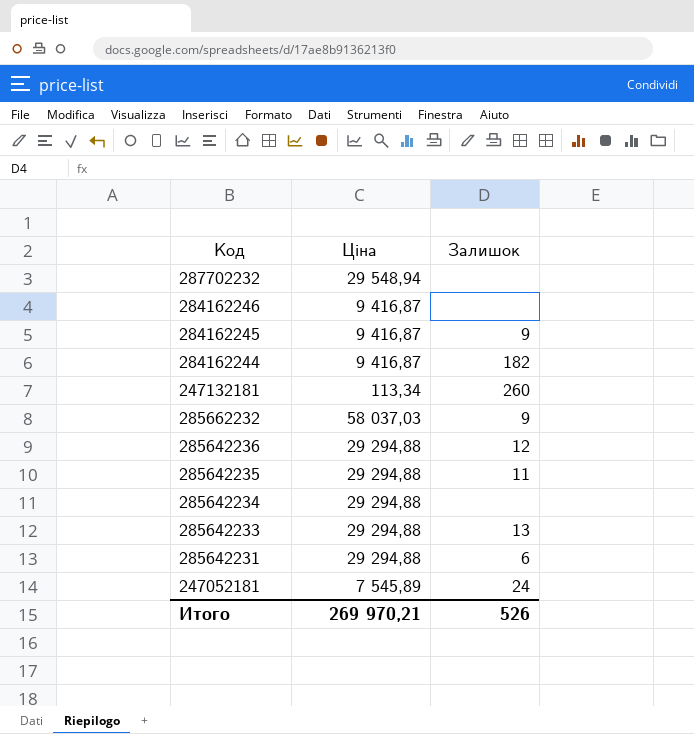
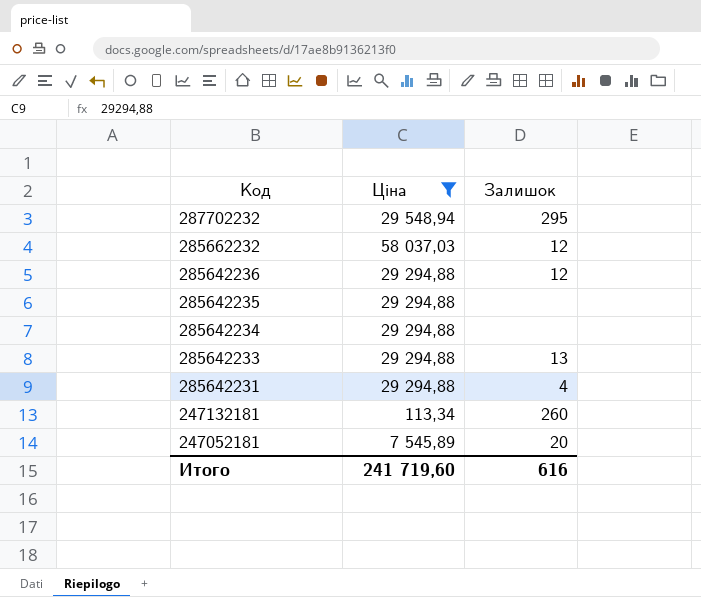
filter: none -> Ціна != 9 416,87
row order: none -> Код descending
287702232 | Залишок: none -> 295
285662232 | Залишок: 9 -> 12
285642235 | Залишок: 11 -> none
285642231 | Залишок: 6 -> 4
247052181 | Залишок: 24 -> 20
Итого | Ціна: 269 970,21 -> 241 719,60
Итого | Залишок: 526 -> 616

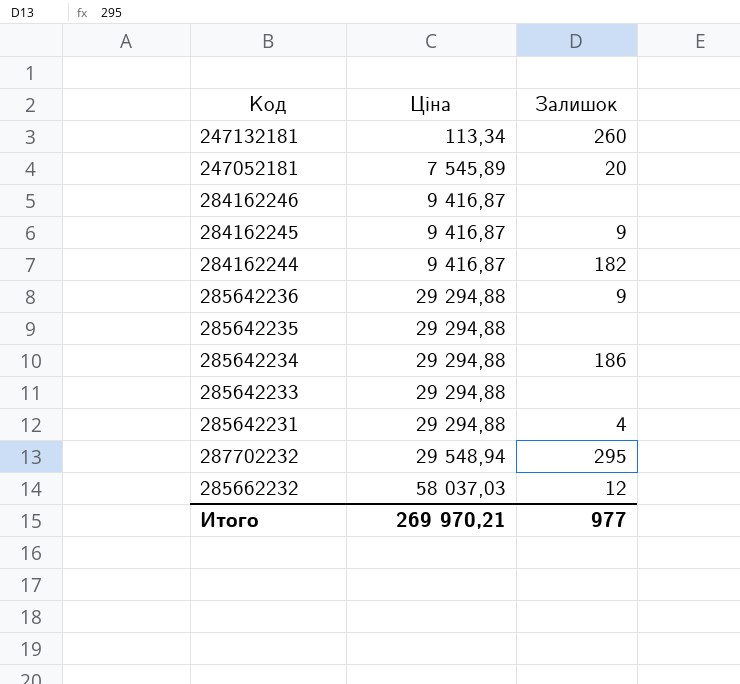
filter: Ціна != 9 416,87 -> none
row order: Код descending -> Ціна ascending
285642236 | Залишок: 12 -> 9
285642234 | Залишок: none -> 186
285642233 | Залишок: 13 -> none
Итого | Ціна: 241 719,60 -> 269 970,21
Итого | Залишок: 616 -> 977

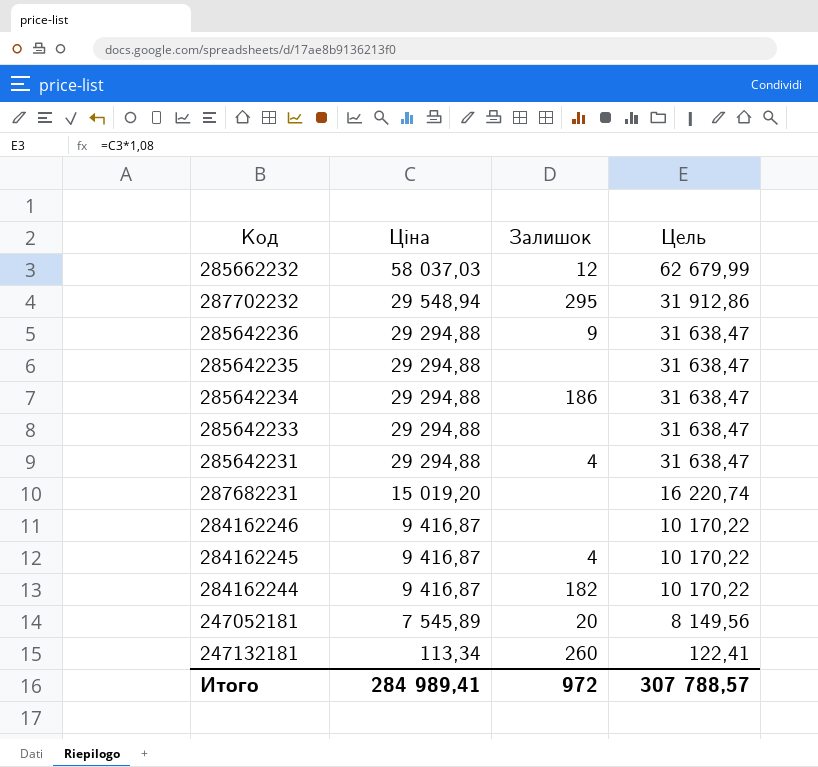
row order: Ціна ascending -> Ціна descending
column Цель | formula: none -> [Ціна] * 1,08
row 287682231: none -> 15 019,20 | none | 16 220,74
284162245 | Залишок: 9 -> 4
Итого | Ціна: 269 970,21 -> 284 989,41
Итого | Залишок: 977 -> 972

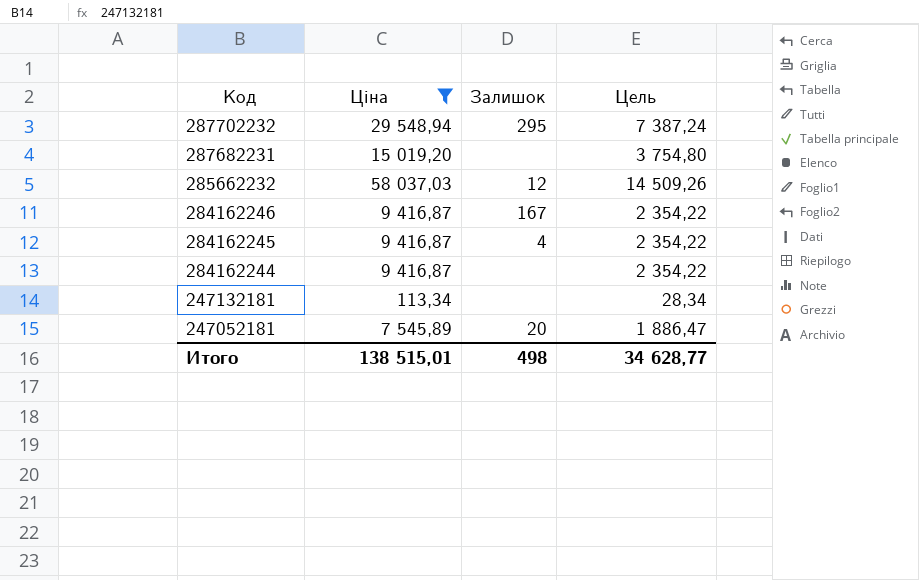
filter: none -> Ціна != 29 294,88
row order: Ціна descending -> Код descending
column Цель | formula: [Ціна] * 1,08 -> [Ціна] * 0,25
284162246 | Залишок: none -> 167
284162244 | Залишок: 182 -> none
247132181 | Залишок: 260 -> none
Итого | Ціна: 284 989,41 -> 138 515,01
Итого | Залишок: 972 -> 498
Итого | Цель: 307 788,57 -> 34 628,77

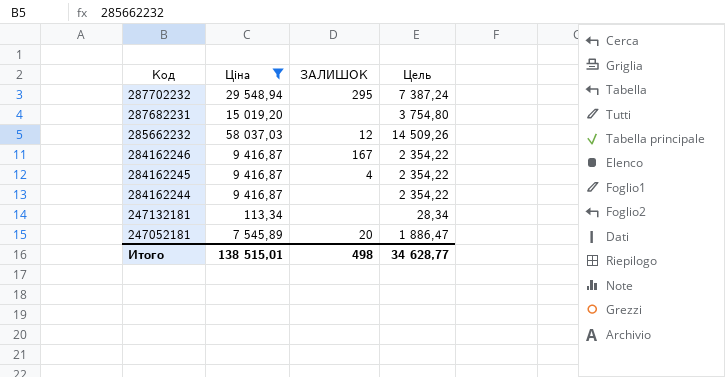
column name: Залишок -> ЗАЛИШОК

